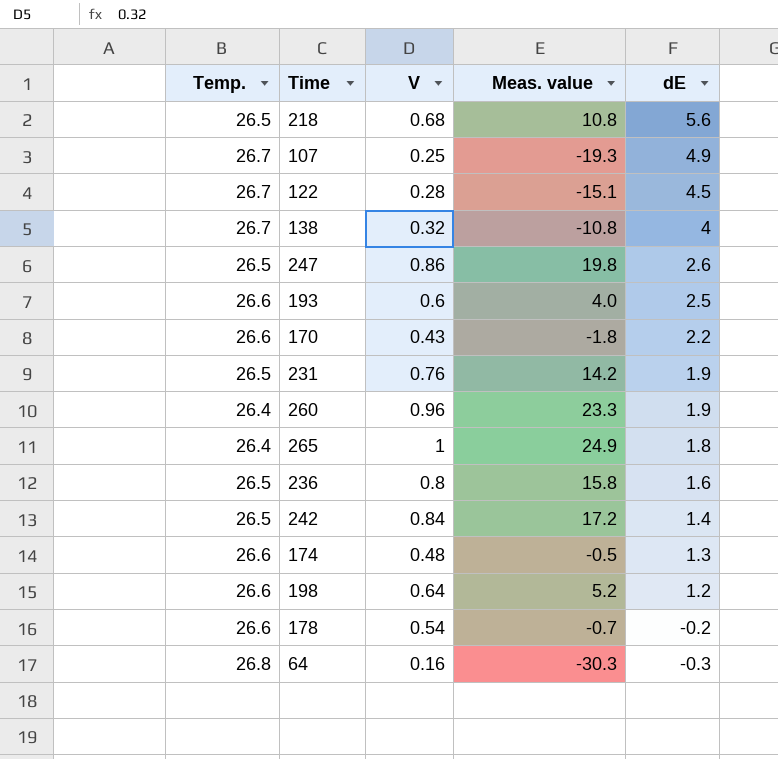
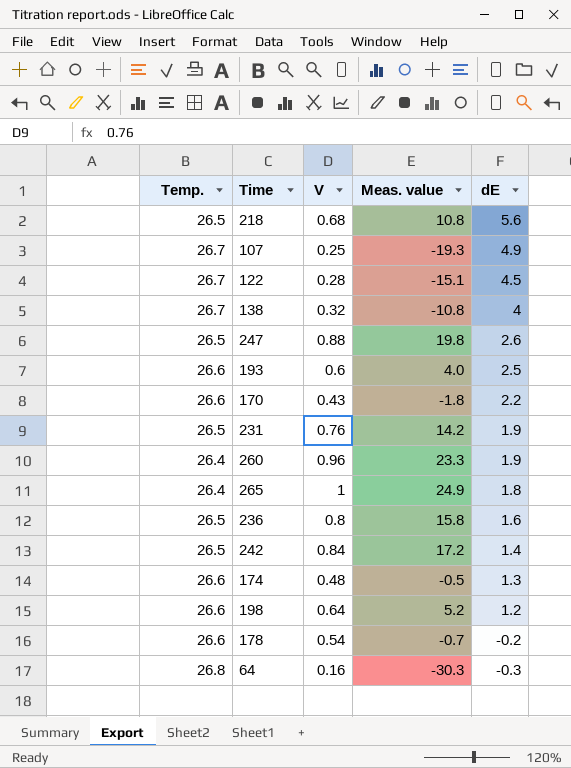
247 | V: 0.86 -> 0.88

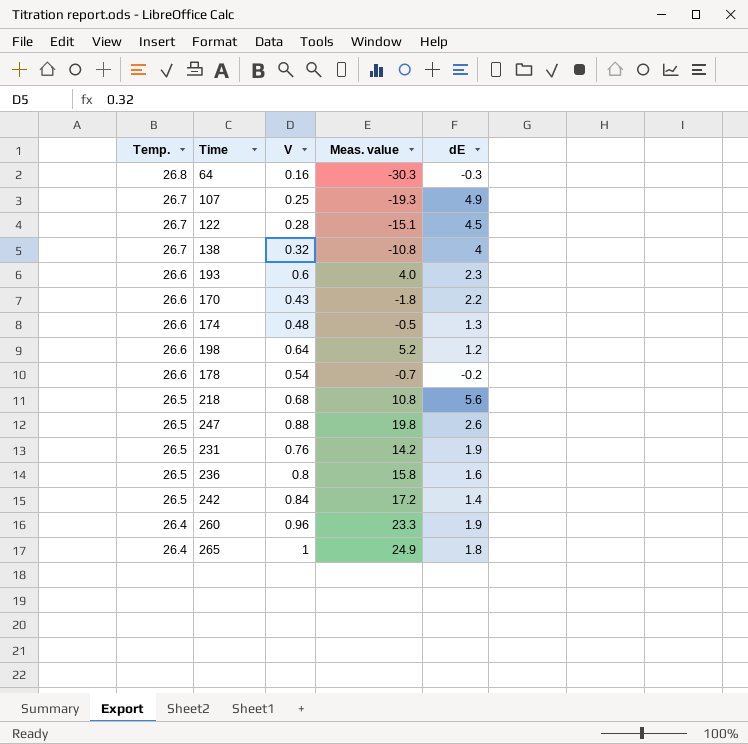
row order: dE descending -> Temp. descending
193 | dE: 2.5 -> 2.3

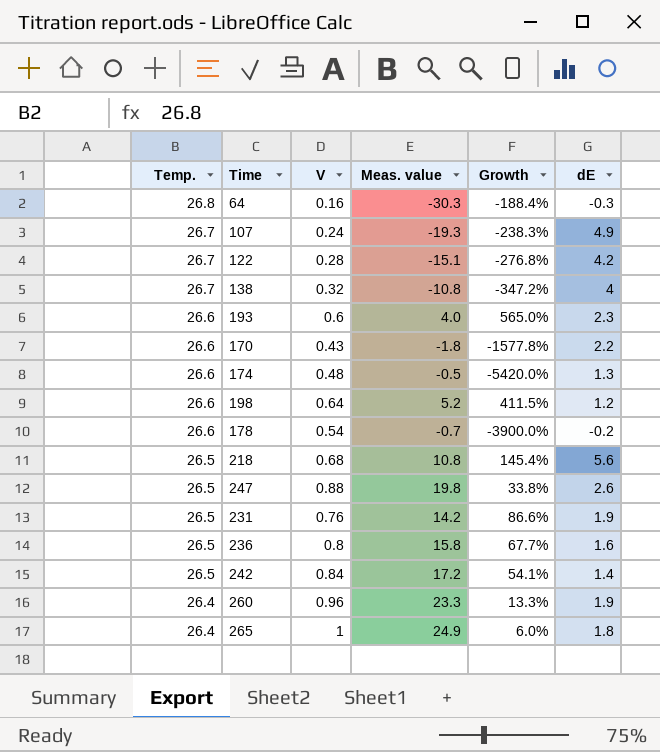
column Growth | formula: none -> ([Temp.] - [Meas. value]) / [Meas. value]
107 | V: 0.25 -> 0.24
122 | dE: 4.5 -> 4.2

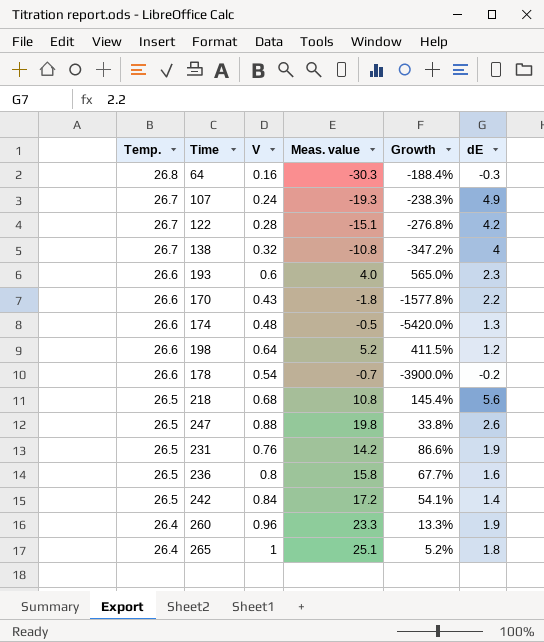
265 | Meas. value: 24.9 -> 25.1
265 | Growth: 6.0% -> 5.2%

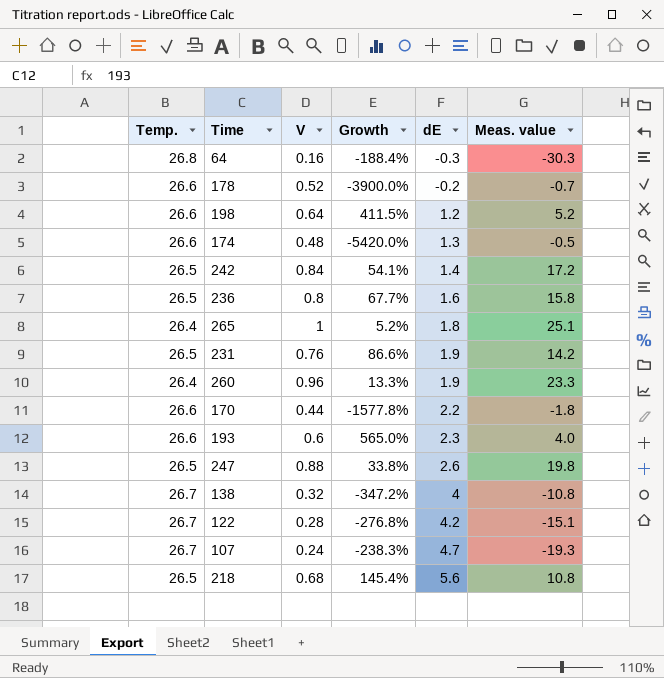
row order: Temp. descending -> dE ascending
column Meas. value | position: 4 -> 6
178 | V: 0.54 -> 0.52
170 | V: 0.43 -> 0.44
107 | dE: 4.9 -> 4.7

